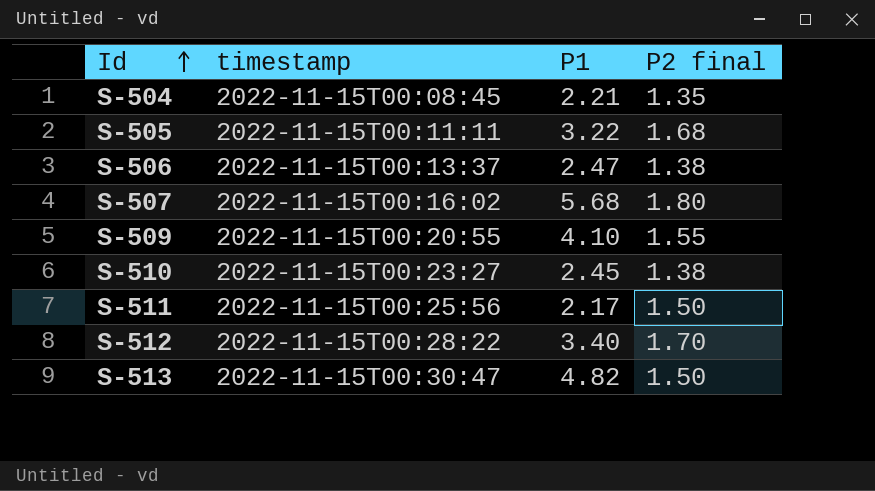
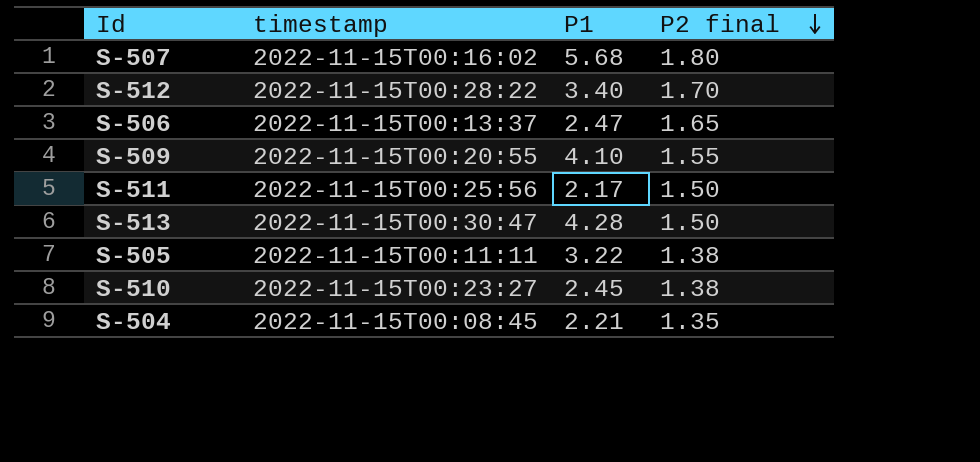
row order: Id ascending -> P2 final descending
S-506 | P2 final: 1.38 -> 1.65
S-513 | P1: 4.82 -> 4.28
S-505 | P2 final: 1.68 -> 1.38

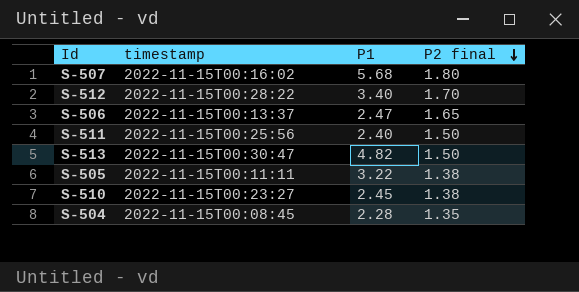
row S-509: 2022-11-15T00:20:55 | 4.10 | 1.55 -> none
S-511 | P1: 2.17 -> 2.40
S-513 | P1: 4.28 -> 4.82
S-504 | P1: 2.21 -> 2.28

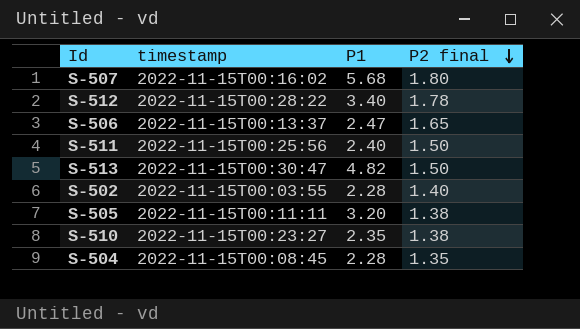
S-512 | P2 final: 1.70 -> 1.78
row S-502: none -> 2022-11-15T00:03:55 | 2.28 | 1.40
S-505 | P1: 3.22 -> 3.20
S-510 | P1: 2.45 -> 2.35

